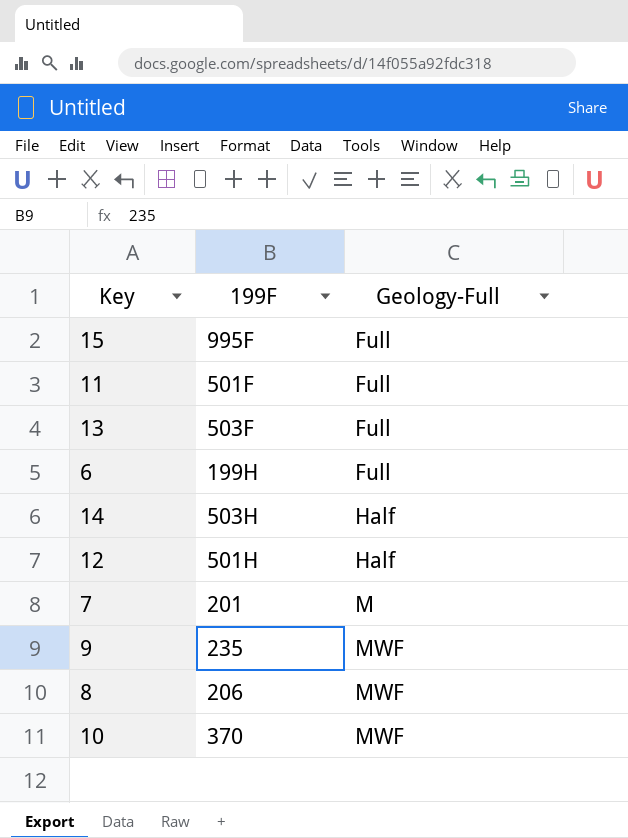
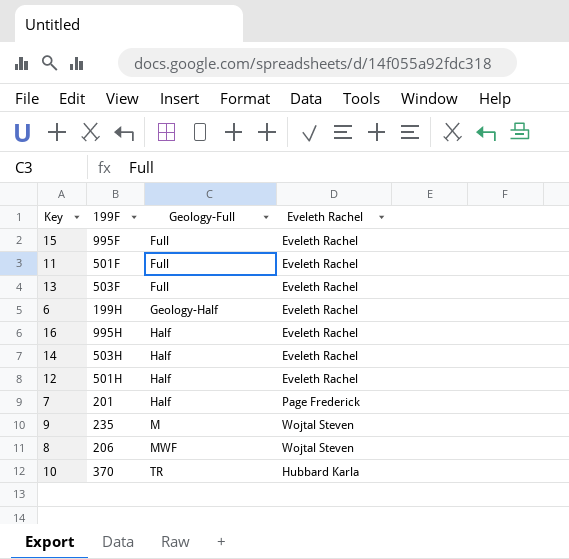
column Eveleth Rachel | position: none -> 4
6 | Geology-Full: Full -> Geology-Half
row 16: none -> 995H | Half | Eveleth Rachel
7 | Geology-Full: M -> Half
9 | Geology-Full: MWF -> M
10 | Geology-Full: MWF -> TR

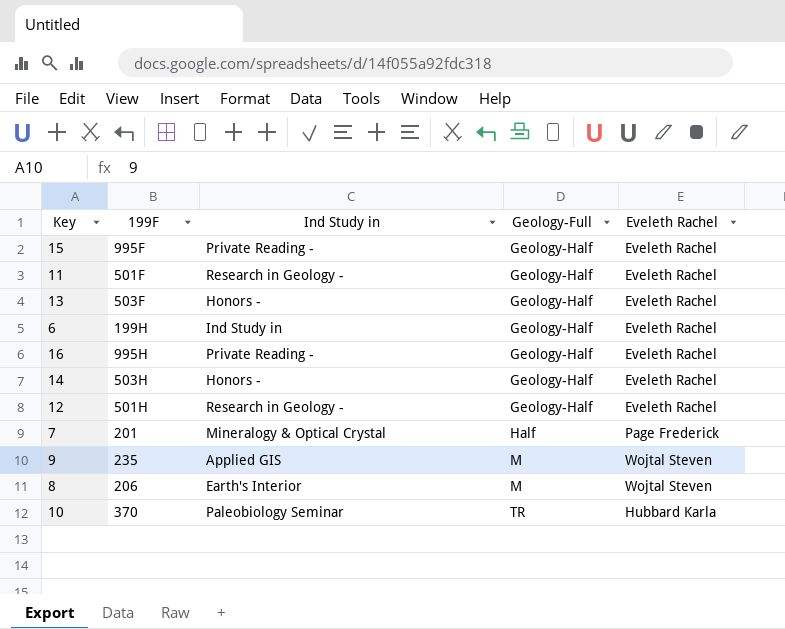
column Ind Study in | position: none -> 3
15 | Geology-Full: Full -> Geology-Half
11 | Geology-Full: Full -> Geology-Half
13 | Geology-Full: Full -> Geology-Half
16 | Geology-Full: Half -> Geology-Half
14 | Geology-Full: Half -> Geology-Half
12 | Geology-Full: Half -> Geology-Half
8 | Geology-Full: MWF -> M

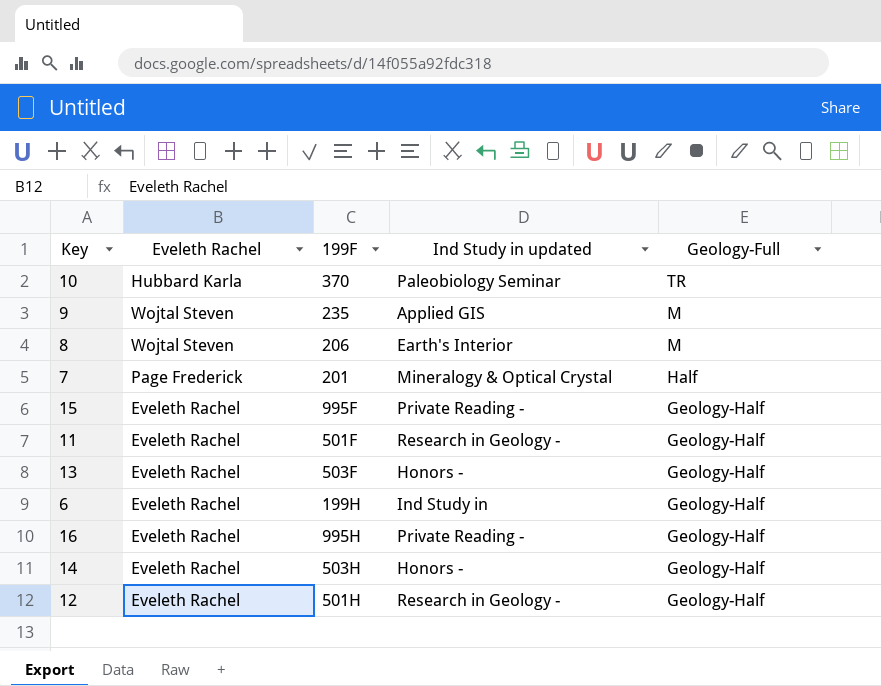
row order: Geology-Full ascending -> Geology-Full descending
column Eveleth Rachel | position: 5 -> 2
column name: Ind Study in -> Ind Study in updated

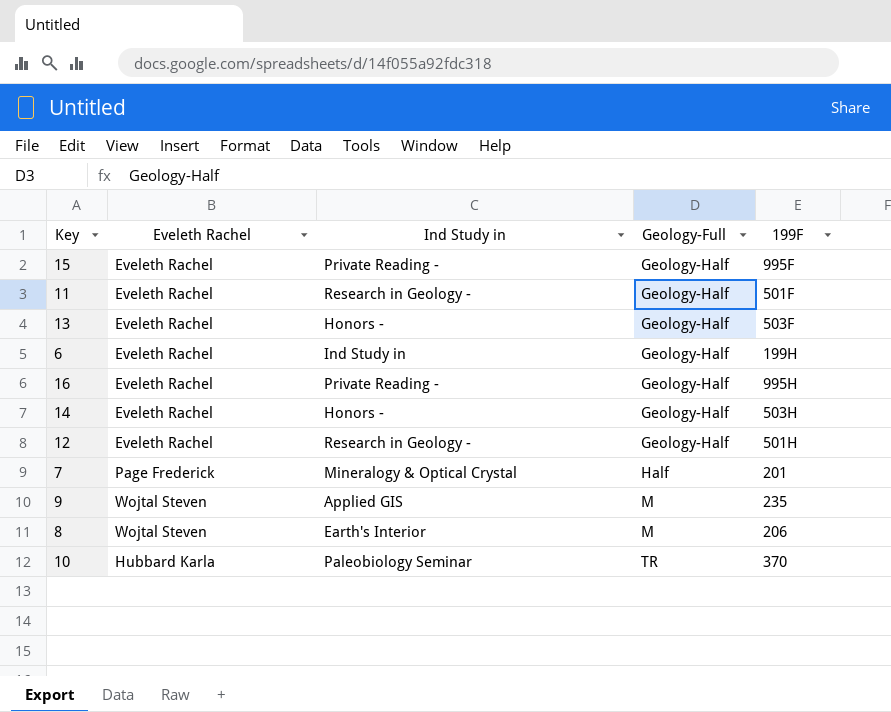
row order: Geology-Full descending -> Geology-Full ascending
column name: Ind Study in updated -> Ind Study in
column 199F | position: 3 -> 5

